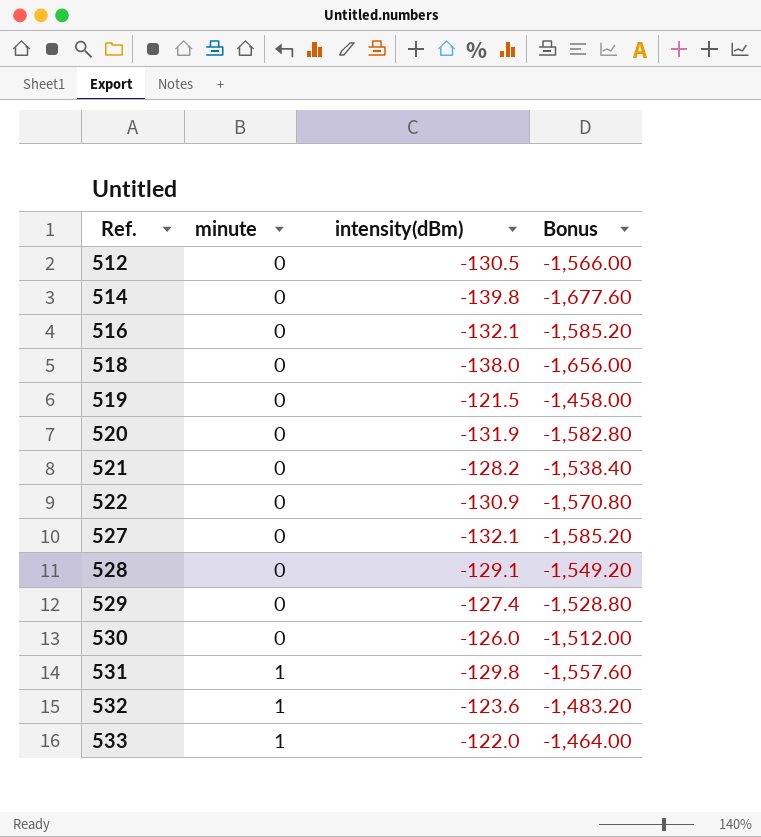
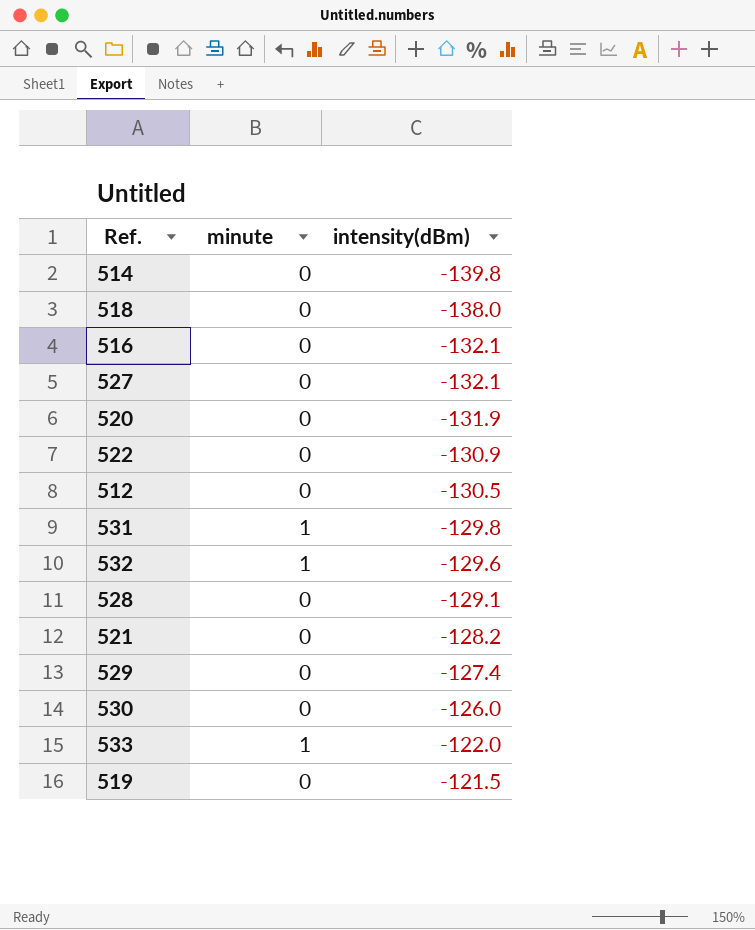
row order: Ref. ascending -> intensity(dBm) ascending
column Bonus | formula: [intensity(dBm)] * 12 -> none
532 | intensity(dBm): -123.6 -> -129.6

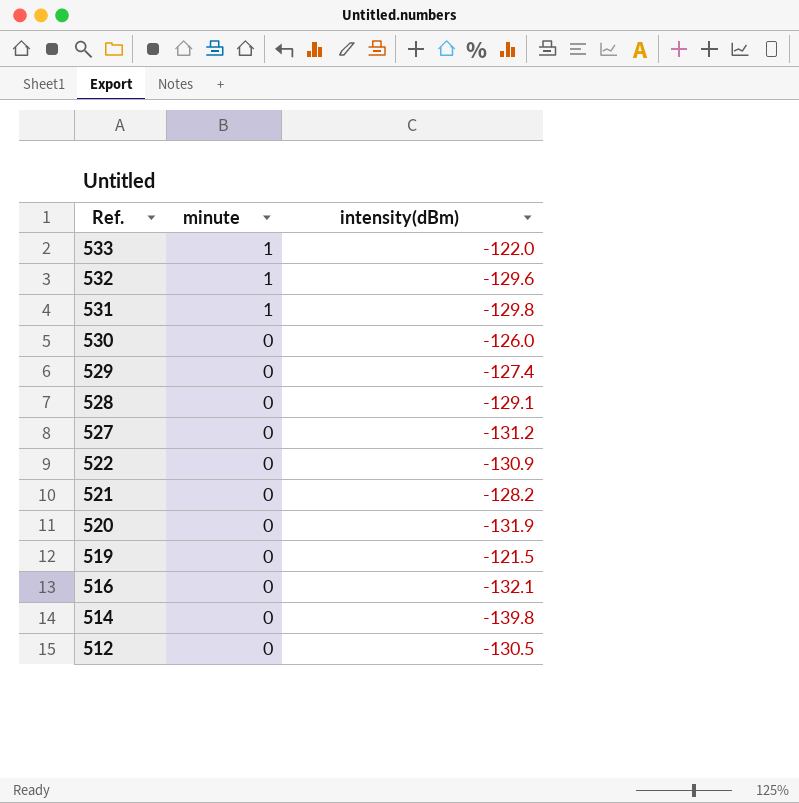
row order: intensity(dBm) ascending -> Ref. descending
row 518: 0 | -138.0 -> none
527 | intensity(dBm): -132.1 -> -131.2

